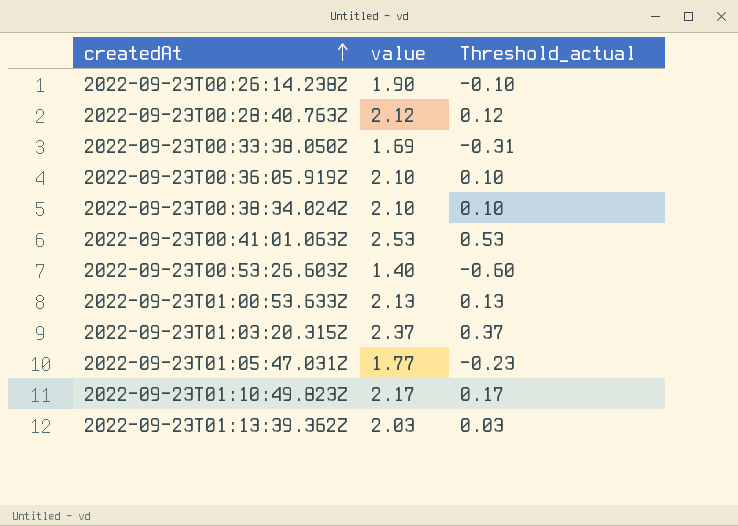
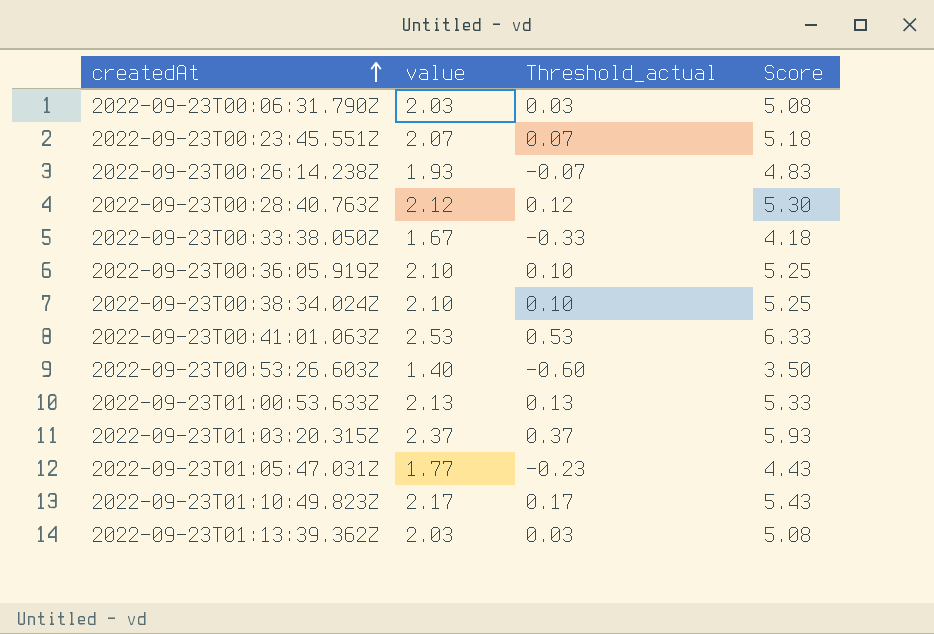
column Score | formula: none -> [value] * 2.5
row 2022-09-23T00:06:31.790Z: none -> 2.03 | 0.03 | 5.08
row 2022-09-23T00:23:45.551Z: none -> 2.07 | 0.07 | 5.18
2022-09-23T00:26:14.238Z | value: 1.90 -> 1.93
2022-09-23T00:26:14.238Z | Threshold_actual: -0.10 -> -0.07
2022-09-23T00:33:38.050Z | value: 1.69 -> 1.67
2022-09-23T00:33:38.050Z | Threshold_actual: -0.31 -> -0.33

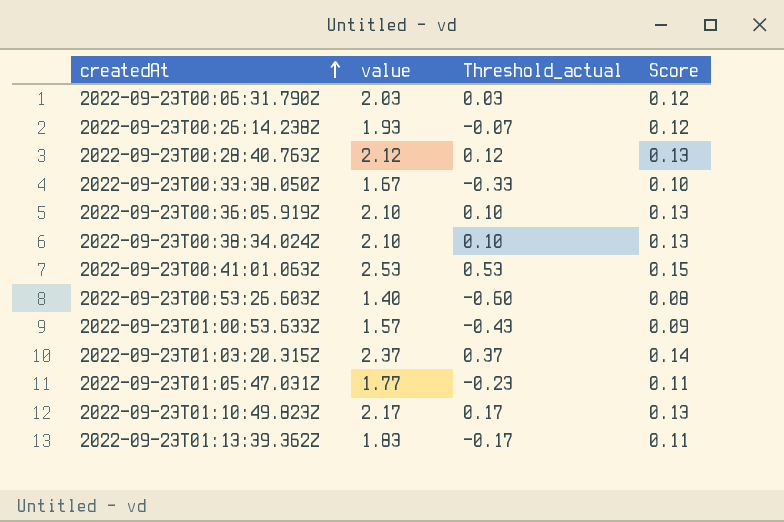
column Score | formula: [value] * 2.5 -> [value] * 0.06
row 2022-09-23T00:23:45.551Z: 2.07 | 0.07 | 5.18 -> none
2022-09-23T01:00:53.633Z | value: 2.13 -> 1.57
2022-09-23T01:00:53.633Z | Threshold_actual: 0.13 -> -0.43
2022-09-23T01:13:39.362Z | value: 2.03 -> 1.83
2022-09-23T01:13:39.362Z | Threshold_actual: 0.03 -> -0.17

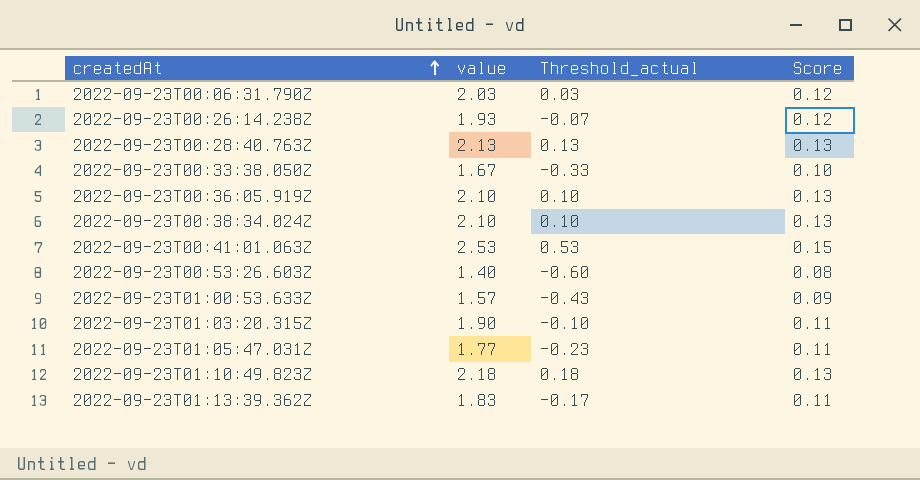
2022-09-23T00:28:40.763Z | value: 2.12 -> 2.13
2022-09-23T00:28:40.763Z | Threshold_actual: 0.12 -> 0.13
2022-09-23T01:03:20.315Z | value: 2.37 -> 1.90
2022-09-23T01:03:20.315Z | Threshold_actual: 0.37 -> -0.10
2022-09-23T01:03:20.315Z | Score: 0.14 -> 0.11
2022-09-23T01:10:49.823Z | value: 2.17 -> 2.18
2022-09-23T01:10:49.823Z | Threshold_actual: 0.17 -> 0.18

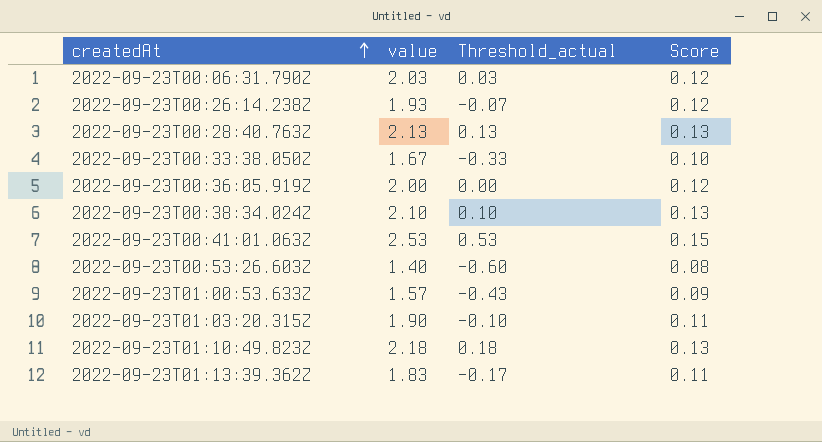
row 2022-09-23T01:05:47.031Z: 1.77 | -0.23 | 0.11 -> none
2022-09-23T00:36:05.919Z | value: 2.10 -> 2.00
2022-09-23T00:36:05.919Z | Threshold_actual: 0.10 -> 0.00
2022-09-23T00:36:05.919Z | Score: 0.13 -> 0.12

